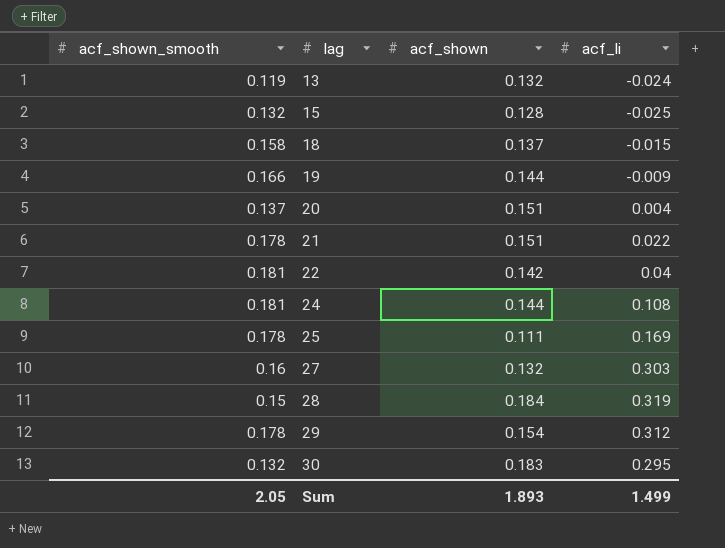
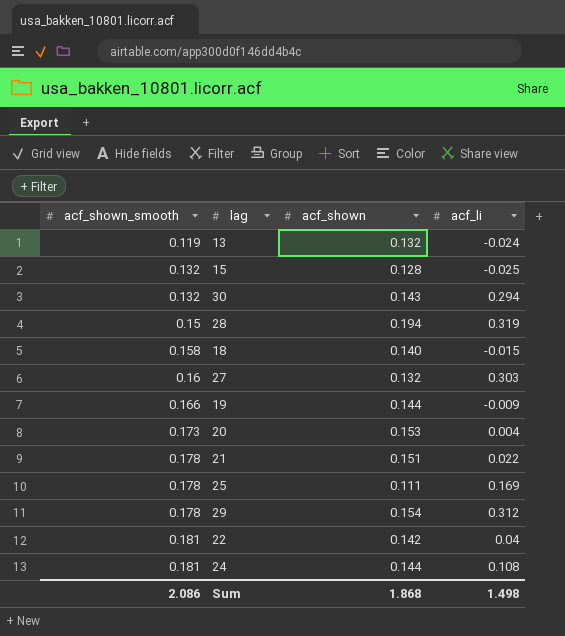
row order: lag ascending -> acf_shown_smooth ascending
30 | acf_shown: 0.183 -> 0.143
30 | acf_li: 0.295 -> 0.294
28 | acf_shown: 0.184 -> 0.194
18 | acf_shown: 0.137 -> 0.140
20 | acf_shown_smooth: 0.137 -> 0.173
20 | acf_shown: 0.151 -> 0.153
Sum | acf_shown_smooth: 2.05 -> 2.086
Sum | acf_shown: 1.893 -> 1.868
Sum | acf_li: 1.499 -> 1.498

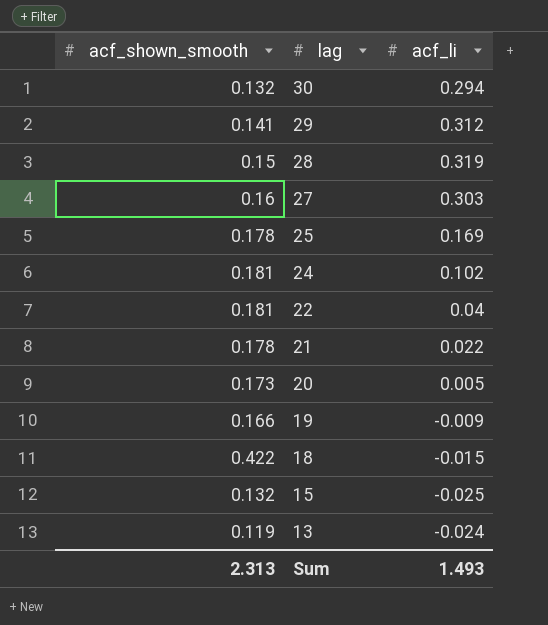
row order: acf_shown_smooth ascending -> lag descending
column acf_shown | position: 3 -> none
29 | acf_shown_smooth: 0.178 -> 0.141
24 | acf_li: 0.108 -> 0.102
20 | acf_li: 0.004 -> 0.005
18 | acf_shown_smooth: 0.158 -> 0.422
Sum | acf_shown_smooth: 2.086 -> 2.313
Sum | acf_li: 1.498 -> 1.493

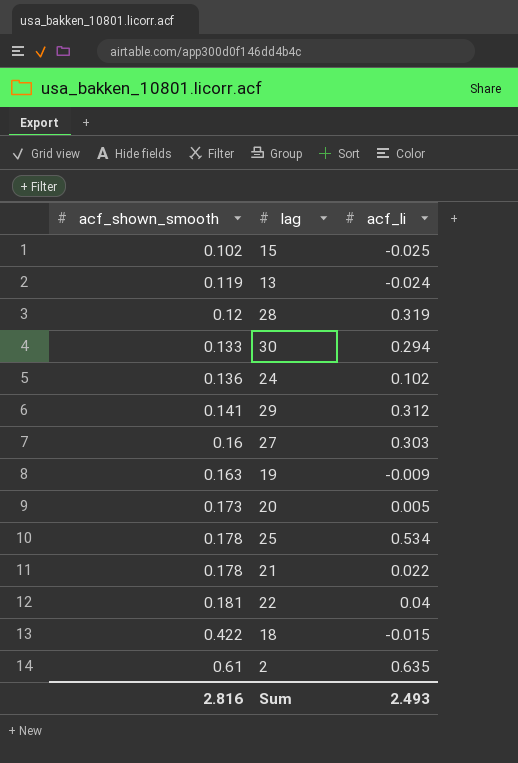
row order: lag descending -> acf_shown_smooth ascending
15 | acf_shown_smooth: 0.132 -> 0.102
28 | acf_shown_smooth: 0.15 -> 0.12
30 | acf_shown_smooth: 0.132 -> 0.133
24 | acf_shown_smooth: 0.181 -> 0.136
19 | acf_shown_smooth: 0.166 -> 0.163
25 | acf_li: 0.169 -> 0.534
row 2: none -> 0.61 | 0.635
Sum | acf_shown_smooth: 2.313 -> 2.816
Sum | acf_li: 1.493 -> 2.493

